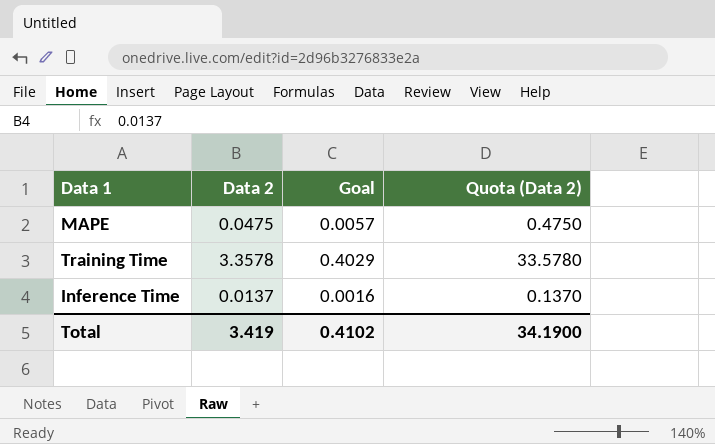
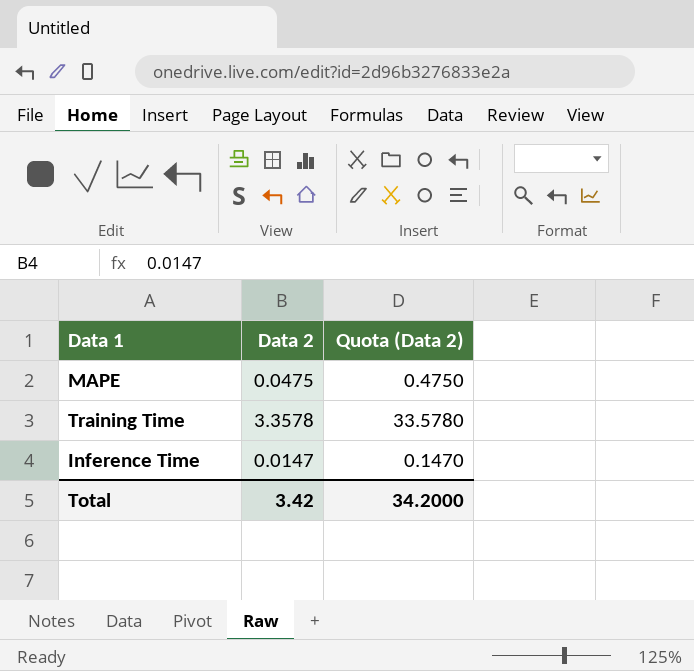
column Goal | formula: [Data 2] * 0.12 -> none
Inference Time | Data 2: 0.0137 -> 0.0147
Inference Time | Quota (Data 2): 0.1370 -> 0.1470
Total | Data 2: 3.419 -> 3.42
Total | Quota (Data 2): 34.1900 -> 34.2000

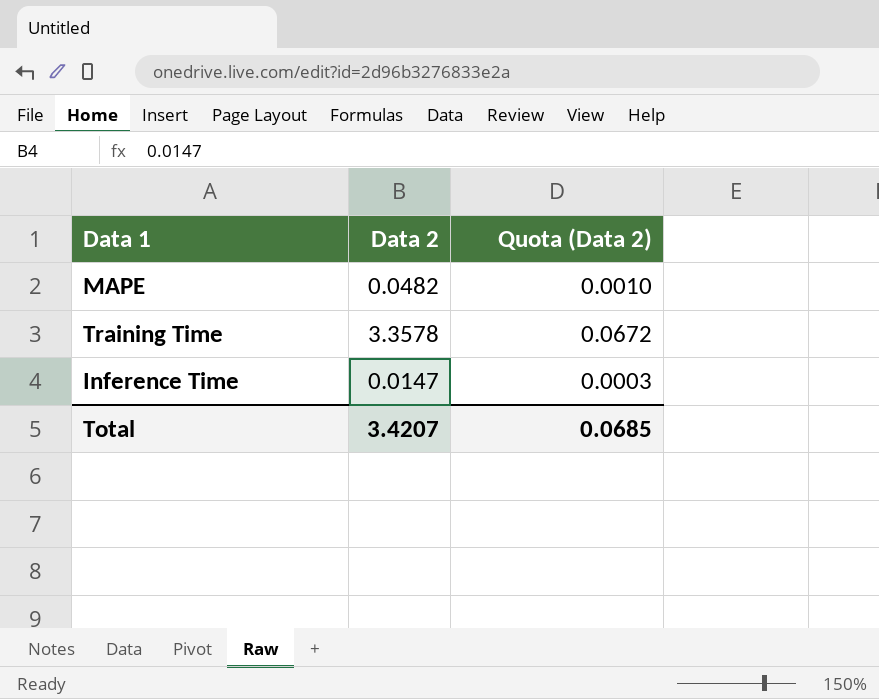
column Quota (Data 2) | formula: [Data 2] * 10 -> [Data 2] * 0.02
MAPE | Data 2: 0.0475 -> 0.0482
Total | Data 2: 3.42 -> 3.4207
Total | Quota (Data 2): 34.2000 -> 0.0685

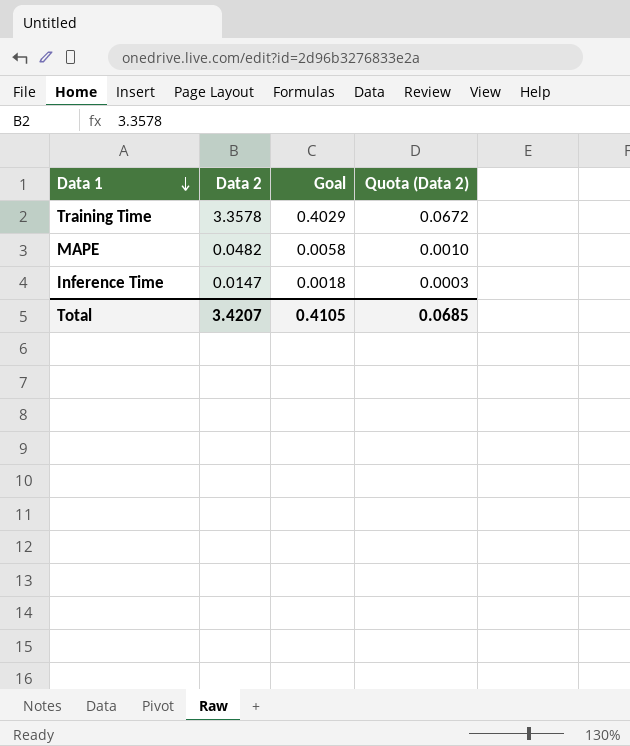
row order: none -> Data 1 descending
column Goal | formula: none -> [Data 2] * 0.12

